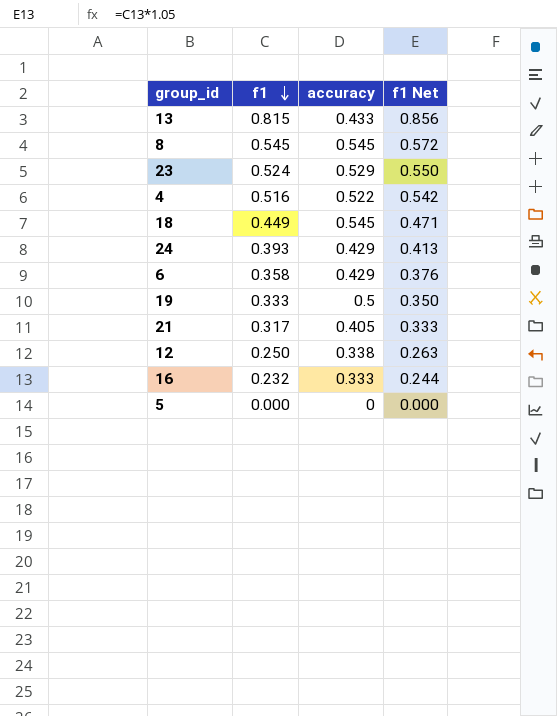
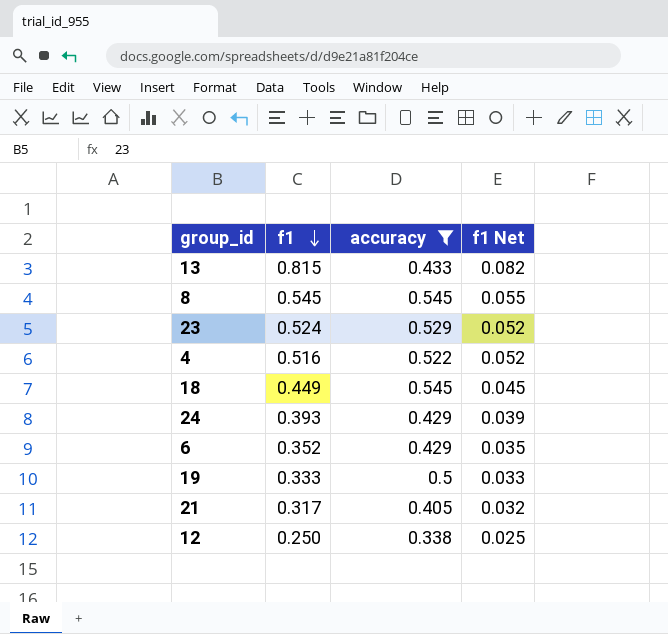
filter: none -> accuracy >= 0.338
column f1 Net | formula: [f1] * 1.05 -> [f1] * 0.1
6 | f1: 0.358 -> 0.352

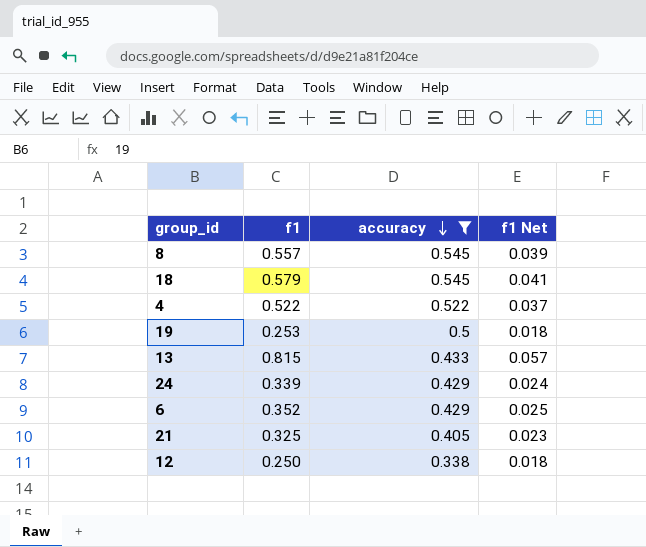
row order: f1 descending -> accuracy descending
column f1 Net | formula: [f1] * 0.1 -> [f1] * 0.07
row 23: 0.524 | 0.529 | 0.052 -> none
8 | f1: 0.545 -> 0.557
18 | f1: 0.449 -> 0.579
4 | f1: 0.516 -> 0.522
19 | f1: 0.333 -> 0.253
24 | f1: 0.393 -> 0.339
21 | f1: 0.317 -> 0.325

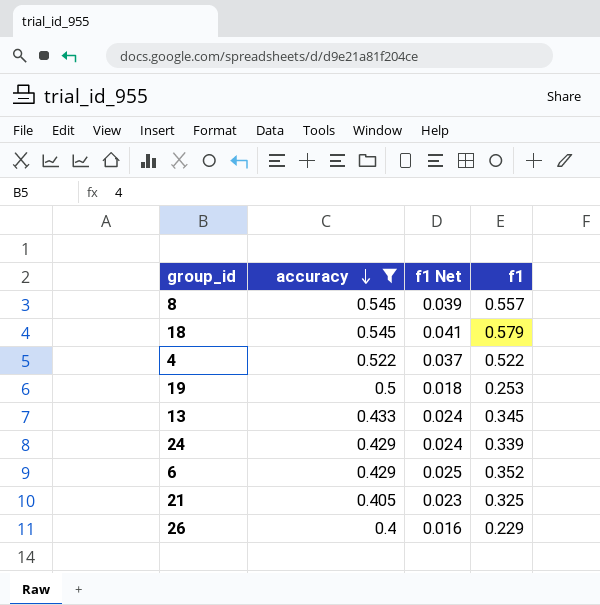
column f1 | position: 2 -> 4
row 12: 0.250 | 0.338 | 0.018 -> none
13 | f1 Net: 0.057 -> 0.024
13 | f1: 0.815 -> 0.345
row 26: none -> 0.4 | 0.016 | 0.229

